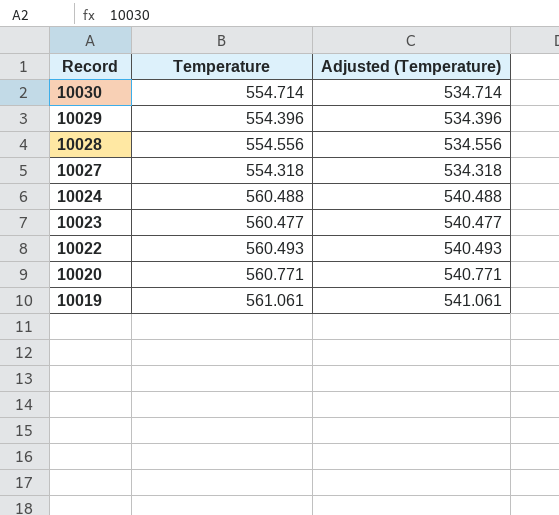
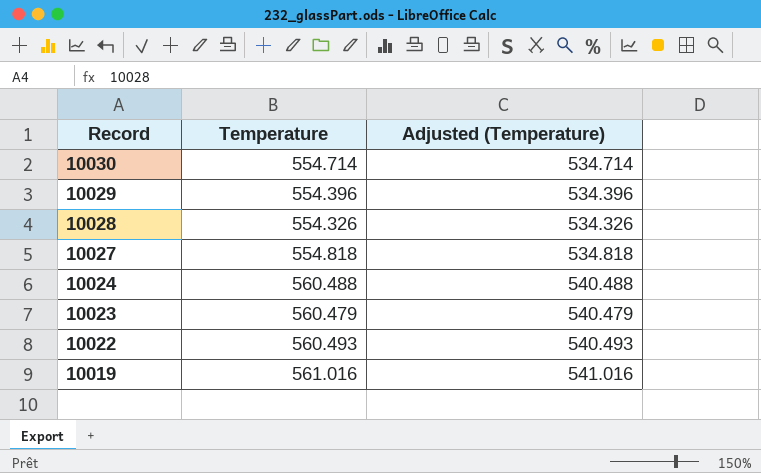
row 10020: 560.771 | 540.771 -> none
10028 | Temperature: 554.556 -> 554.326
10028 | Adjusted (Temperature): 534.556 -> 534.326
10027 | Temperature: 554.318 -> 554.818
10027 | Adjusted (Temperature): 534.318 -> 534.818
10023 | Temperature: 560.477 -> 560.479
10023 | Adjusted (Temperature): 540.477 -> 540.479
10019 | Temperature: 561.061 -> 561.016
10019 | Adjusted (Temperature): 541.061 -> 541.016

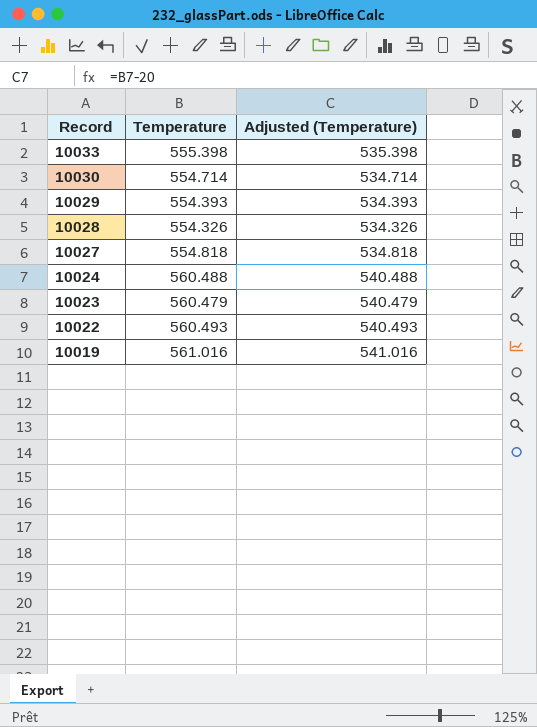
row 10033: none -> 555.398 | 535.398
10029 | Temperature: 554.396 -> 554.393
10029 | Adjusted (Temperature): 534.396 -> 534.393

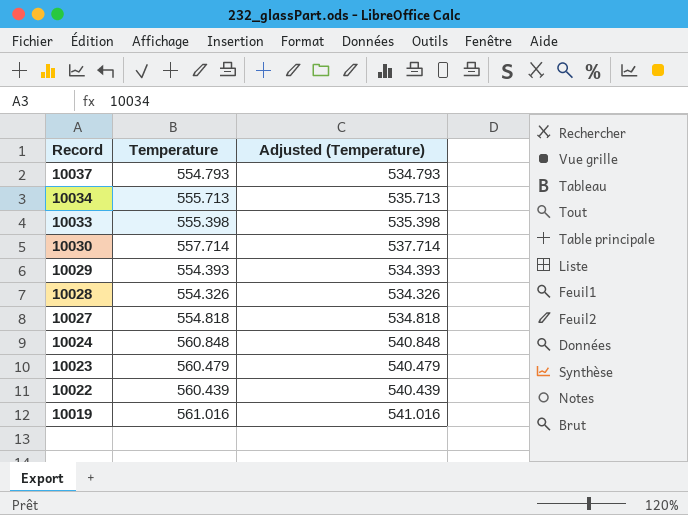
row 10037: none -> 554.793 | 534.793
row 10034: none -> 555.713 | 535.713
10030 | Temperature: 554.714 -> 557.714
10030 | Adjusted (Temperature): 534.714 -> 537.714
10024 | Temperature: 560.488 -> 560.848
10024 | Adjusted (Temperature): 540.488 -> 540.848
10022 | Temperature: 560.493 -> 560.439
10022 | Adjusted (Temperature): 540.493 -> 540.439

